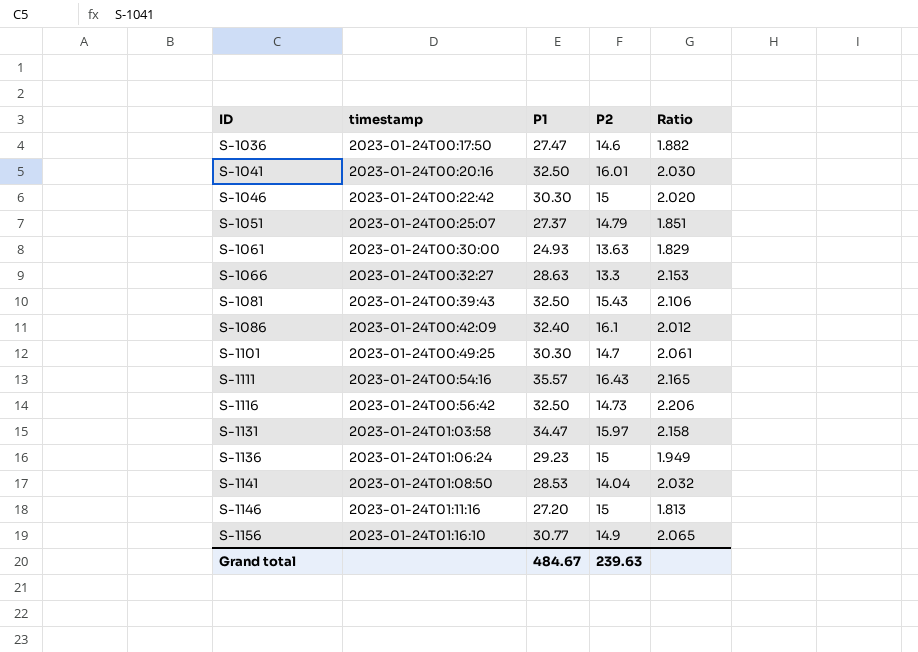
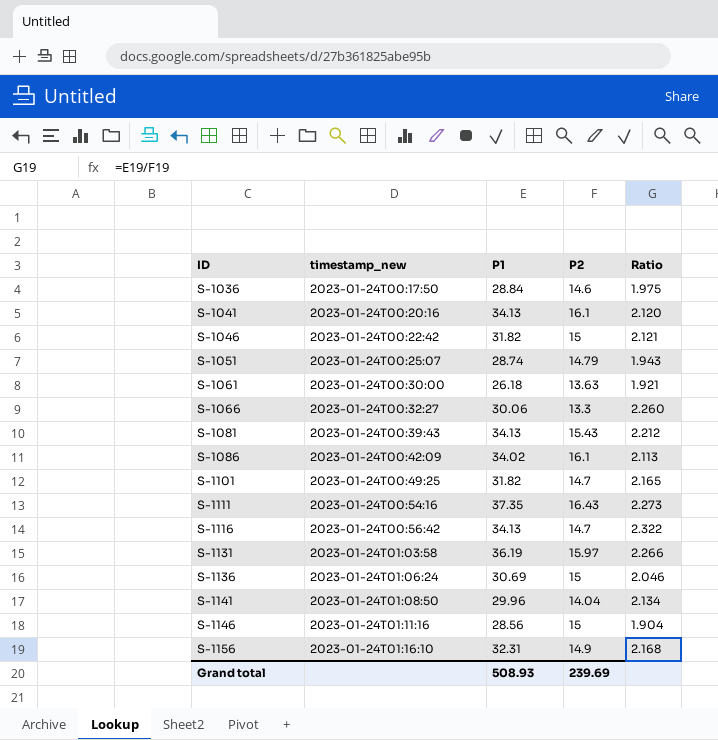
column name: timestamp -> timestamp_new
S-1036 | P1: 27.47 -> 28.84
S-1036 | Ratio: 1.882 -> 1.975
S-1041 | P1: 32.50 -> 34.13
S-1041 | P2: 16.01 -> 16.1
S-1041 | Ratio: 2.030 -> 2.120
S-1046 | P1: 30.30 -> 31.82
S-1046 | Ratio: 2.020 -> 2.121
S-1051 | P1: 27.37 -> 28.74
S-1051 | Ratio: 1.851 -> 1.943
S-1061 | P1: 24.93 -> 26.18
S-1061 | Ratio: 1.829 -> 1.921
S-1066 | P1: 28.63 -> 30.06
S-1066 | Ratio: 2.153 -> 2.260
S-1081 | P1: 32.50 -> 34.13
S-1081 | Ratio: 2.106 -> 2.212
S-1086 | P1: 32.40 -> 34.02
S-1086 | Ratio: 2.012 -> 2.113
S-1101 | P1: 30.30 -> 31.82
S-1101 | Ratio: 2.061 -> 2.165
S-1111 | P1: 35.57 -> 37.35
S-1111 | Ratio: 2.165 -> 2.273
S-1116 | P1: 32.50 -> 34.13
S-1116 | P2: 14.73 -> 14.7
S-1116 | Ratio: 2.206 -> 2.322
S-1131 | P1: 34.47 -> 36.19
S-1131 | Ratio: 2.158 -> 2.266
S-1136 | P1: 29.23 -> 30.69
S-1136 | Ratio: 1.949 -> 2.046
S-1141 | P1: 28.53 -> 29.96
S-1141 | Ratio: 2.032 -> 2.134
S-1146 | P1: 27.20 -> 28.56
S-1146 | Ratio: 1.813 -> 1.904
S-1156 | P1: 30.77 -> 32.31
S-1156 | Ratio: 2.065 -> 2.168
Grand total | P1: 484.67 -> 508.93
Grand total | P2: 239.63 -> 239.69

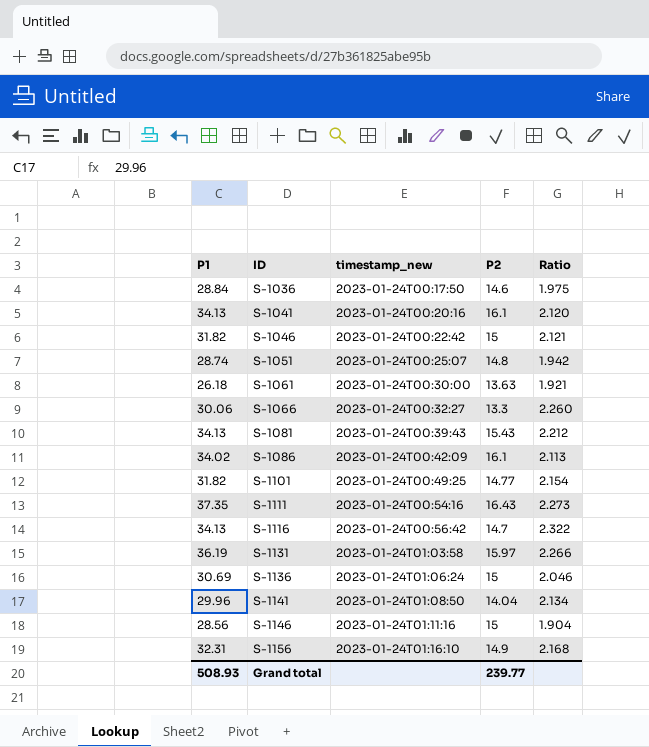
column P1 | position: 3 -> 1
S-1051 | P2: 14.79 -> 14.8
S-1051 | Ratio: 1.943 -> 1.942
S-1101 | P2: 14.7 -> 14.77
S-1101 | Ratio: 2.165 -> 2.154
Grand total | P2: 239.69 -> 239.77

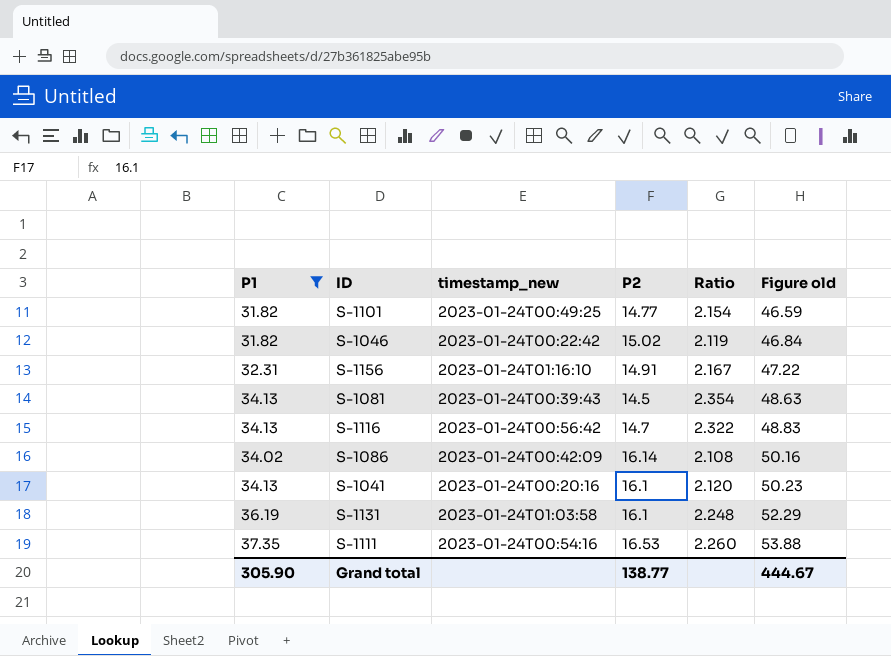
filter: none -> P1 >= 31.82
row order: ID ascending -> Figure old ascending
column Figure old | formula: none -> [P1] + [P2]
S-1046 | P2: 15 -> 15.02
S-1046 | Ratio: 2.121 -> 2.119
S-1156 | P2: 14.9 -> 14.91
S-1156 | Ratio: 2.168 -> 2.167
S-1081 | P2: 15.43 -> 14.5
S-1081 | Ratio: 2.212 -> 2.354
S-1086 | P2: 16.1 -> 16.14
S-1086 | Ratio: 2.113 -> 2.108
S-1131 | P2: 15.97 -> 16.1
S-1131 | Ratio: 2.266 -> 2.248
S-1111 | P2: 16.43 -> 16.53
S-1111 | Ratio: 2.273 -> 2.260
Grand total | P1: 508.93 -> 305.90
Grand total | P2: 239.77 -> 138.77

